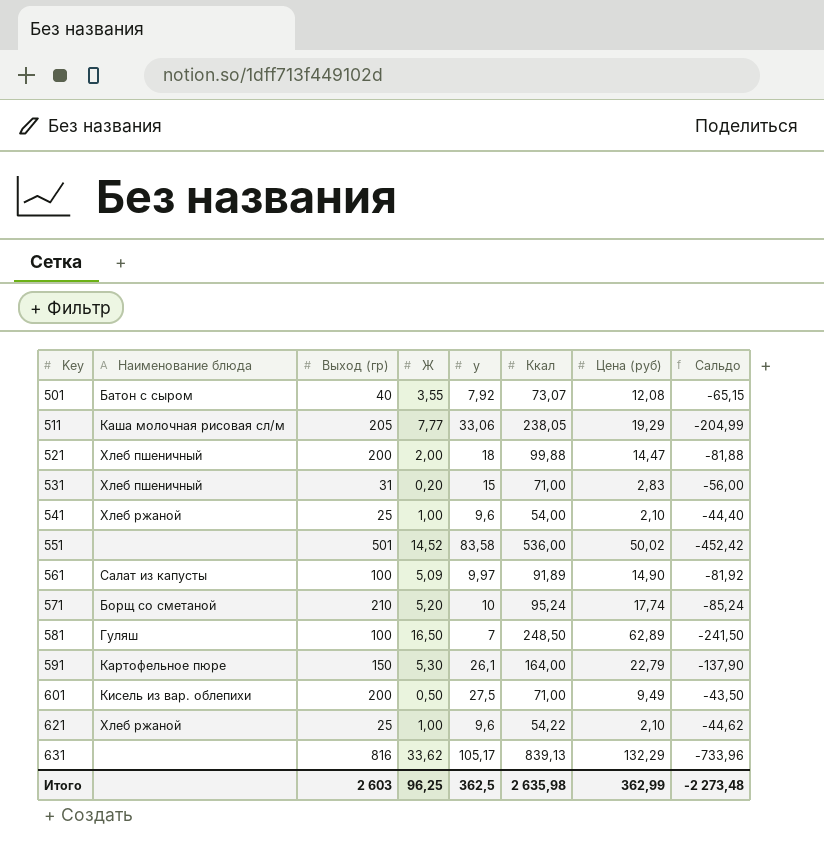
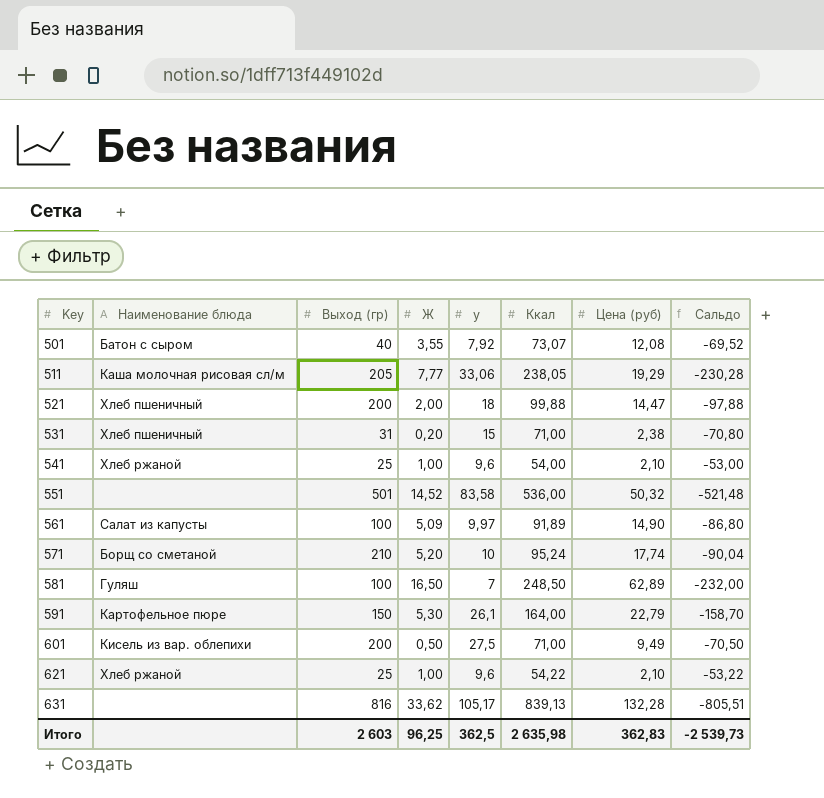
column Сальдо | formula: [у] - [Ккал] -> [Ж] - [Ккал]
531 | Цена (руб): 2,83 -> 2,38
551 | Цена (руб): 50,02 -> 50,32
631 | Цена (руб): 132,29 -> 132,28
Итого | Цена (руб): 362,99 -> 362,83
Итого | Сальдо: -2 273,48 -> -2 539,73

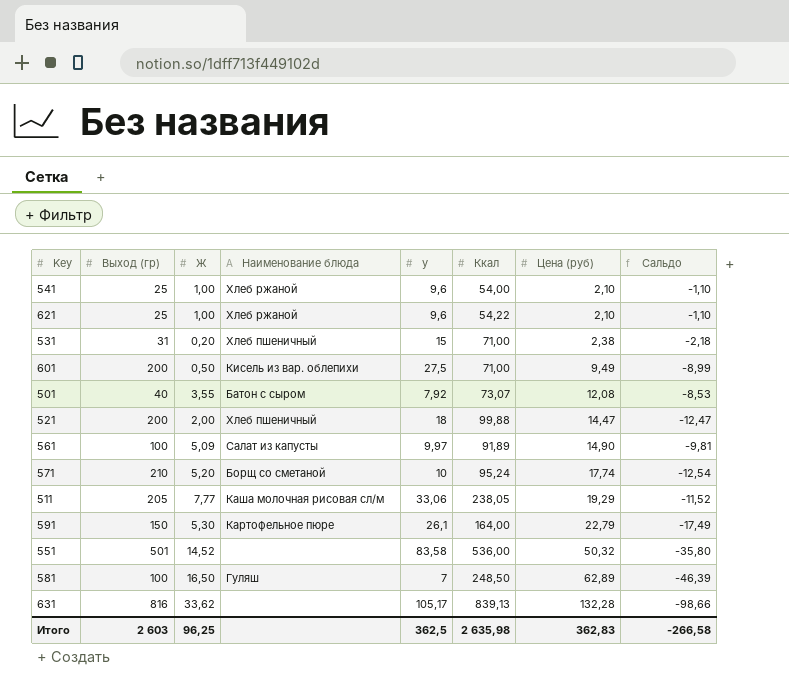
row order: Key ascending -> Цена (руб) ascending
column Наименование блюда | position: 2 -> 4
column Сальдо | formula: [Ж] - [Ккал] -> [Ж] - [Цена (руб)]
Итого | Сальдо: -2 539,73 -> -266,58

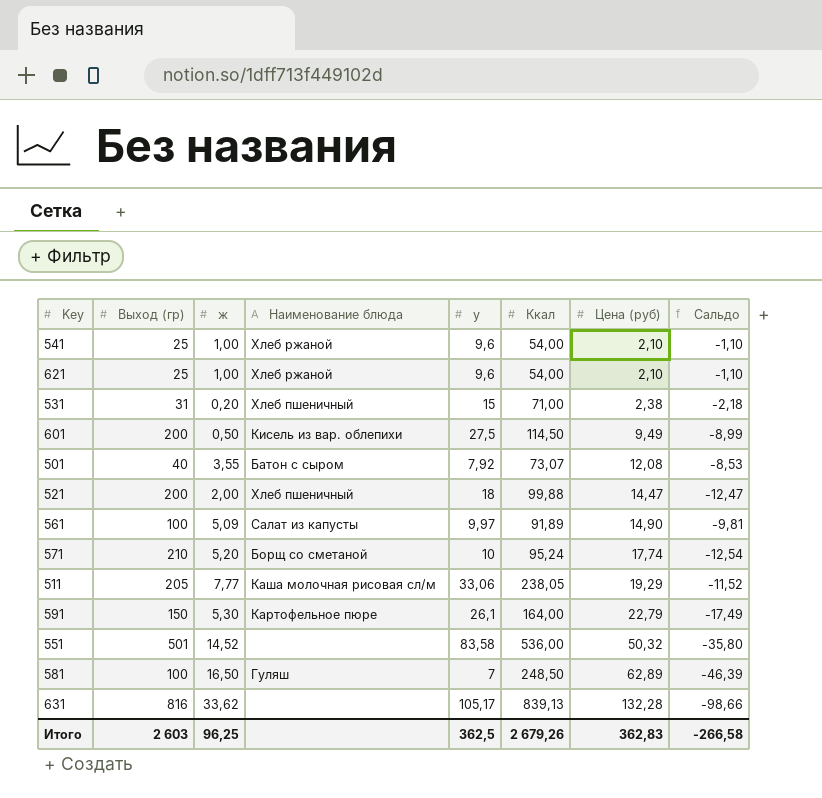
column name: Ж -> ж
621 | Ккал: 54,22 -> 54,00
601 | Ккал: 71,00 -> 114,50
Итого | Ккал: 2 635,98 -> 2 679,26

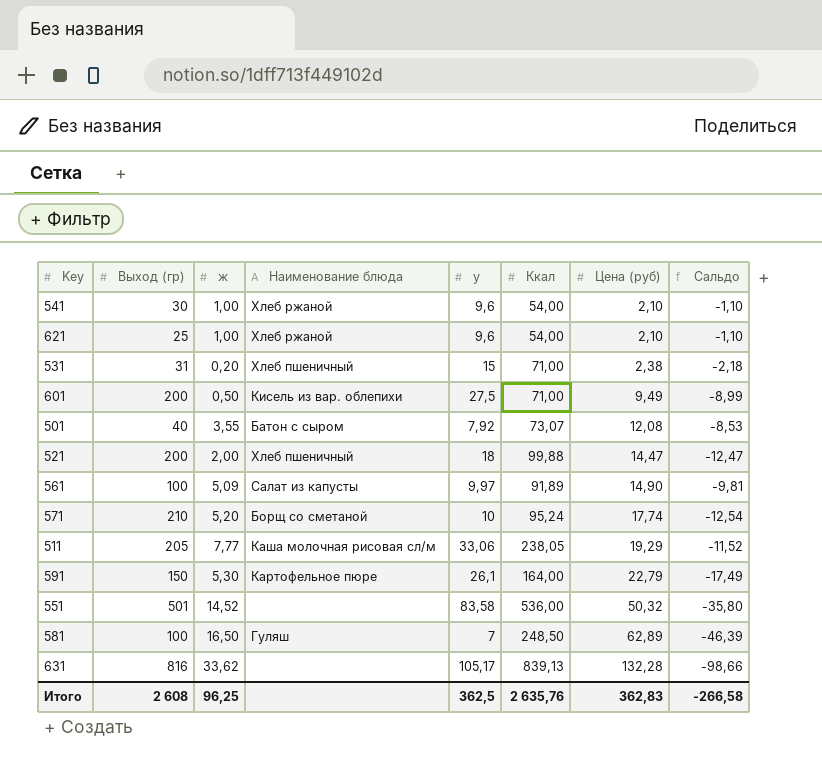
541 | Выход (гр): 25 -> 30
601 | Ккал: 114,50 -> 71,00
Итого | Выход (гр): 2 603 -> 2 608
Итого | Ккал: 2 679,26 -> 2 635,76

